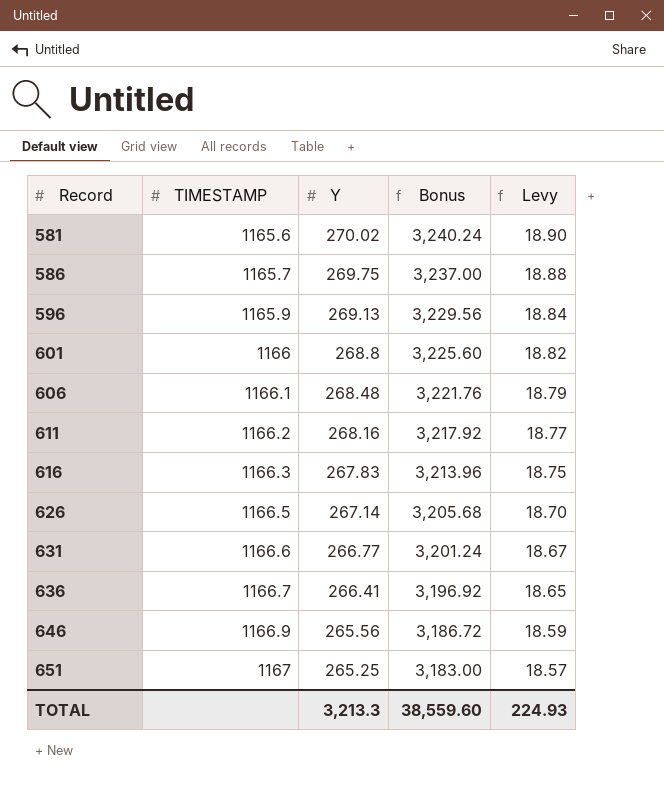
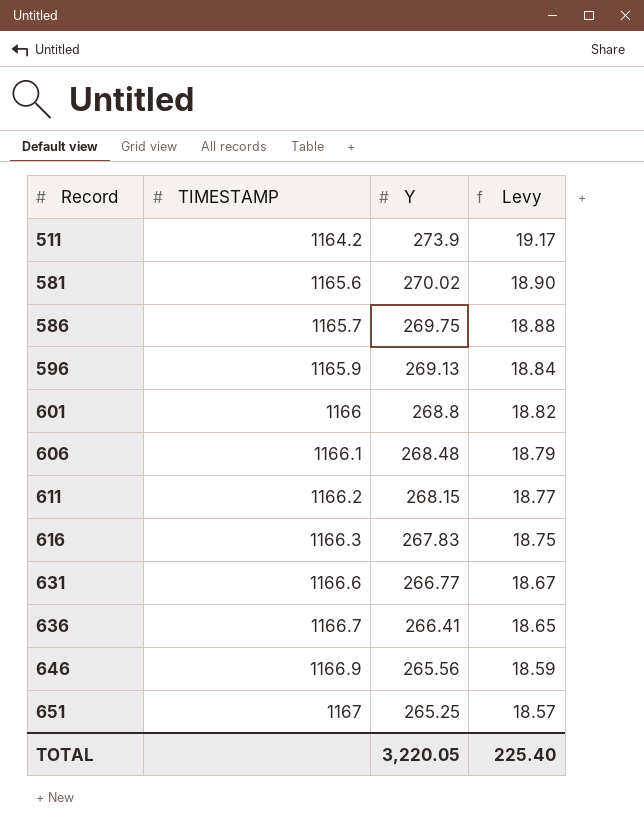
column Bonus | formula: [Y] * 12 -> none
row 626: 1166.5 | 267.14 | 3,205.68 | 18.70 -> none
row 511: none -> 1164.2 | 273.9 | 19.17
611 | Y: 268.16 -> 268.15
TOTAL | Y: 3,213.3 -> 3,220.05
TOTAL | Levy: 224.93 -> 225.40

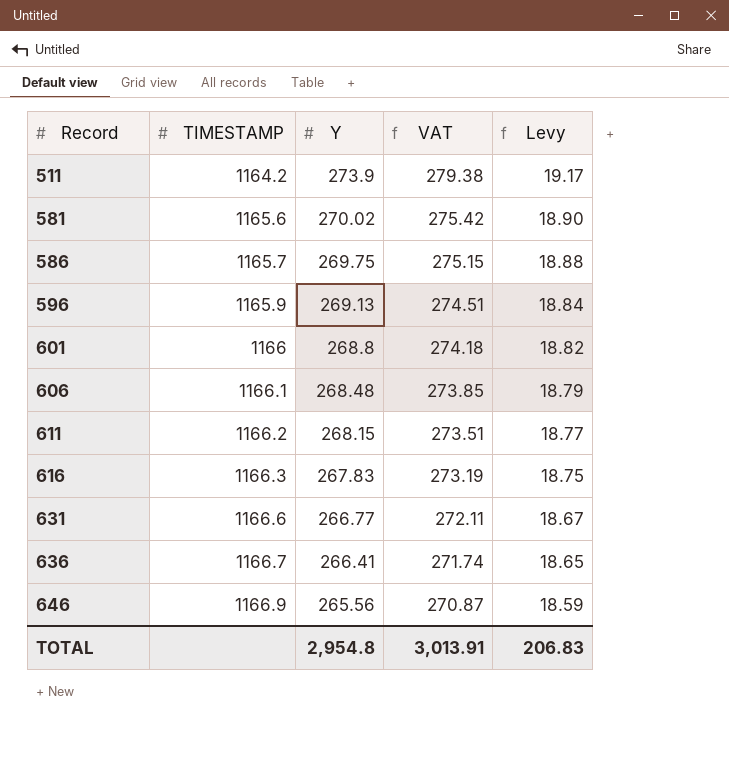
column VAT | formula: none -> [Y] * 1.02
row 651: 1167 | 265.25 | 18.57 -> none
TOTAL | Y: 3,220.05 -> 2,954.8
TOTAL | Levy: 225.40 -> 206.83

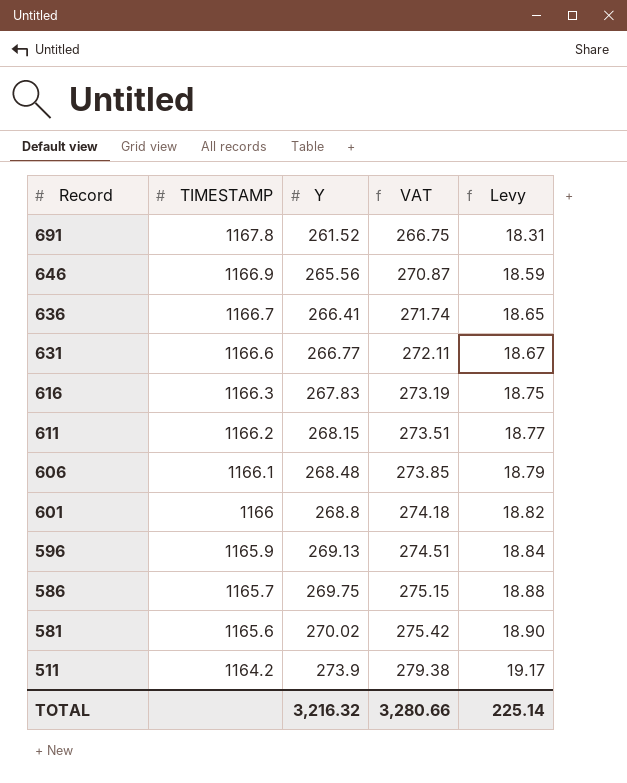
row order: Record ascending -> Record descending
row 691: none -> 1167.8 | 261.52 | 266.75 | 18.31
TOTAL | Y: 2,954.8 -> 3,216.32
TOTAL | VAT: 3,013.91 -> 3,280.66
TOTAL | Levy: 206.83 -> 225.14

